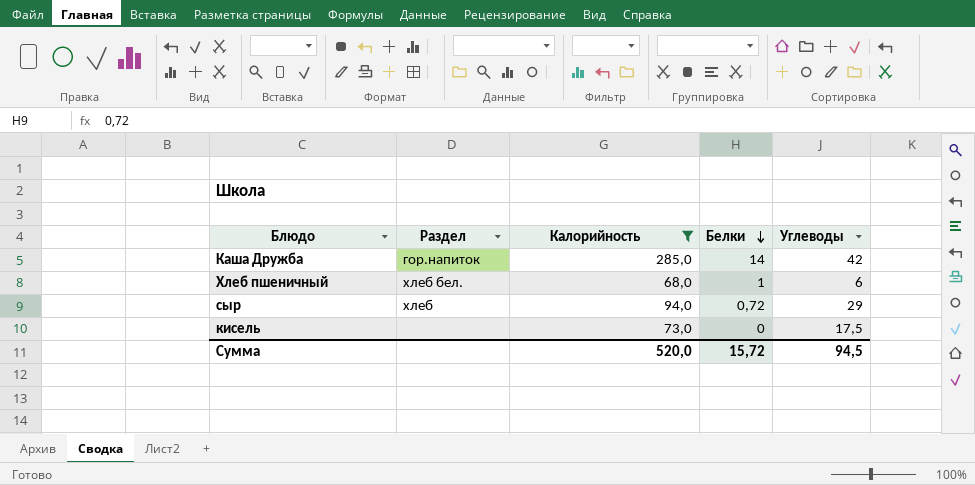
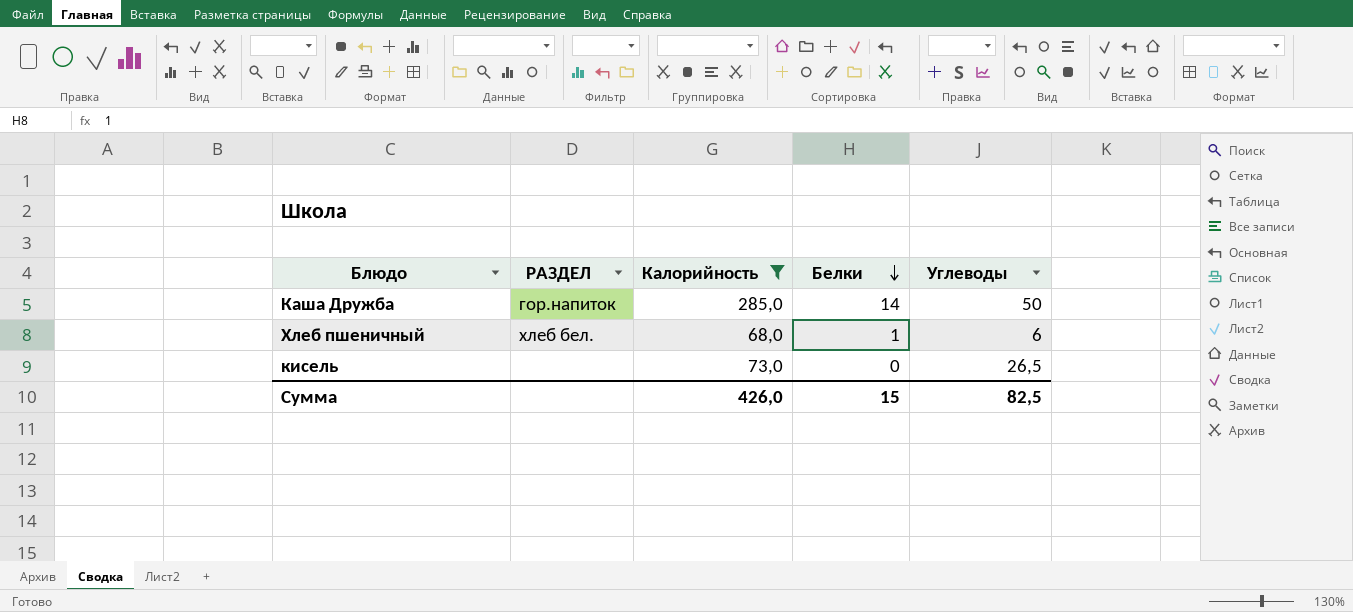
column name: Раздел -> РАЗДЕЛ
row сыр: хлеб | 94,0 | 0,72 | 29 -> none
Каша Дружба | Углеводы: 42 -> 50
кисель | Углеводы: 17,5 -> 26,5
Сумма | Калорийность: 520,0 -> 426,0
Сумма | Белки: 15,72 -> 15
Сумма | Углеводы: 94,5 -> 82,5

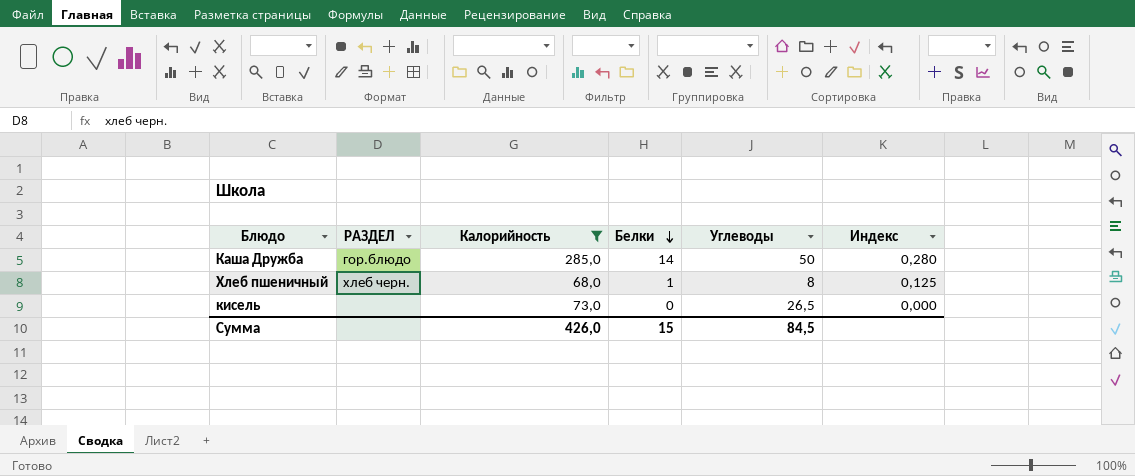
column Индекс | formula: none -> [Белки] / [Углеводы]
Каша Дружба | РАЗДЕЛ: гор.напиток -> гор.блюдо
Хлеб пшеничный | РАЗДЕЛ: хлеб бел. -> хлеб черн.
Хлеб пшеничный | Углеводы: 6 -> 8
Сумма | Углеводы: 82,5 -> 84,5

